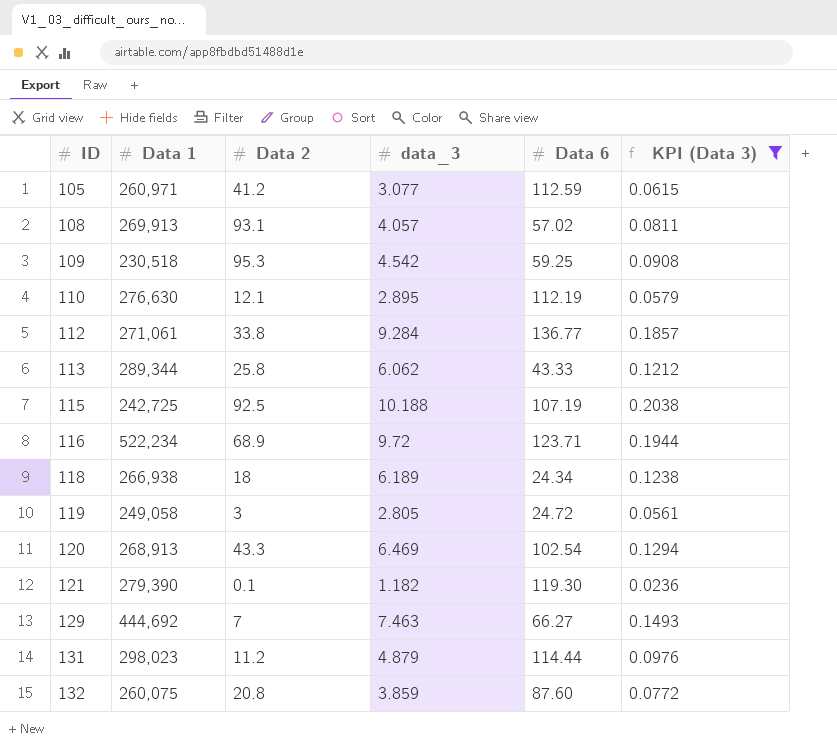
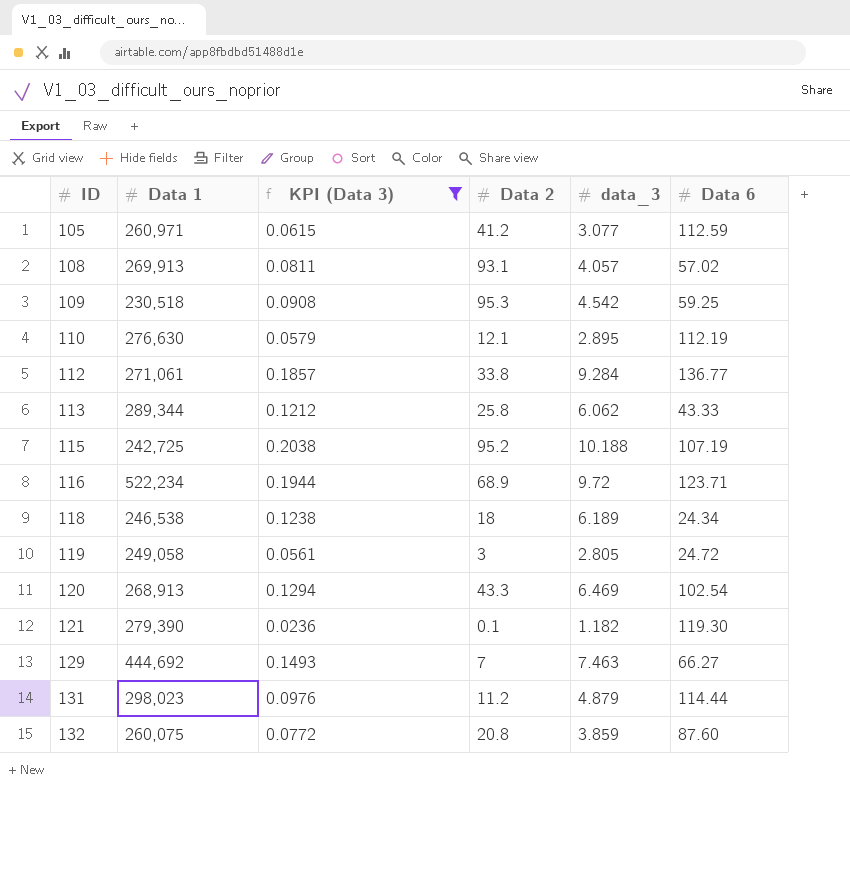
column KPI (Data 3) | position: 6 -> 3
115 | Data 2: 92.5 -> 95.2
118 | Data 1: 266,938 -> 246,538

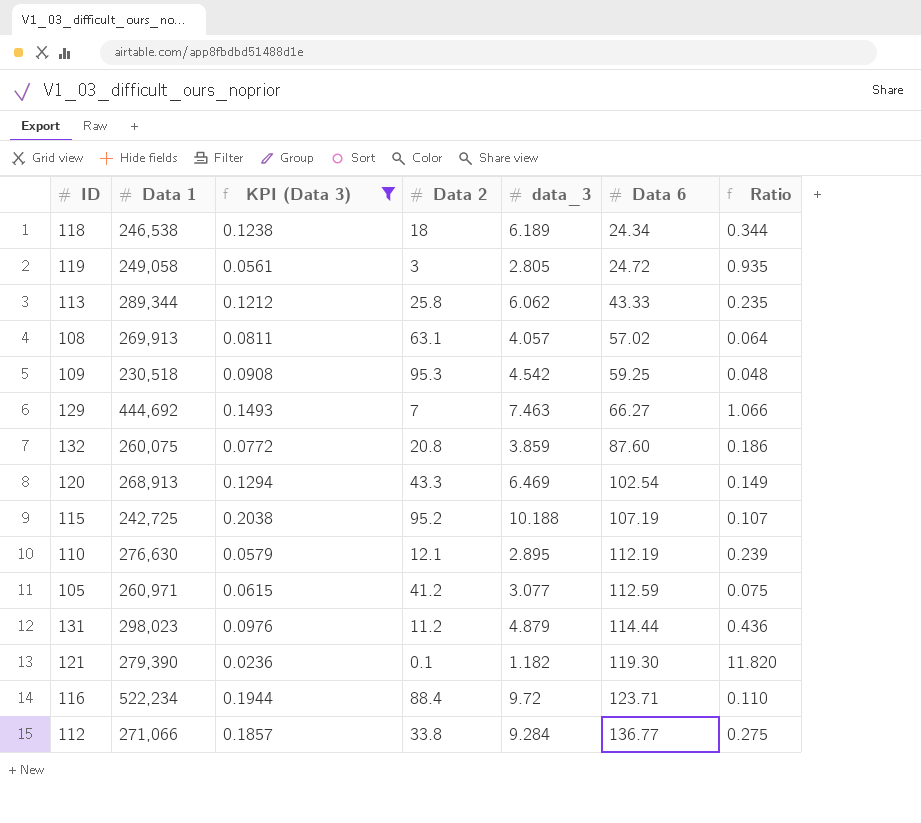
row order: ID ascending -> Data 6 ascending
column Ratio | formula: none -> [data_3] / [Data 2]
108 | Data 2: 93.1 -> 63.1
116 | Data 2: 68.9 -> 88.4
112 | Data 1: 271,061 -> 271,066

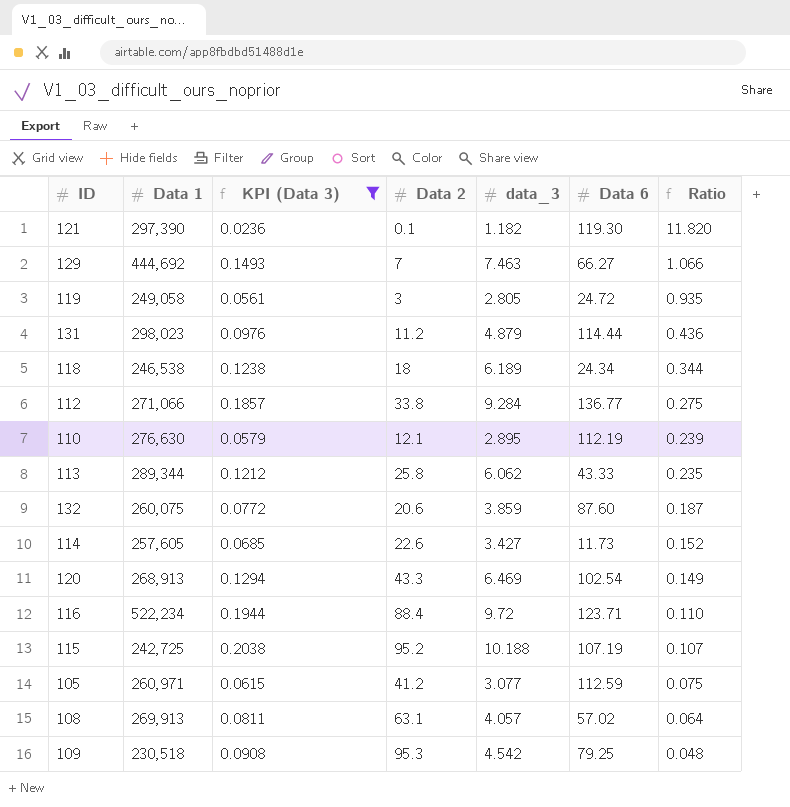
row order: Data 6 ascending -> Ratio descending
121 | Data 1: 279,390 -> 297,390
132 | Data 2: 20.8 -> 20.6
132 | Ratio: 0.186 -> 0.187
row 114: none -> 257,605 | 0.0685 | 22.6 | 3.427 | 11.73 | 0.152
109 | Data 6: 59.25 -> 79.25

